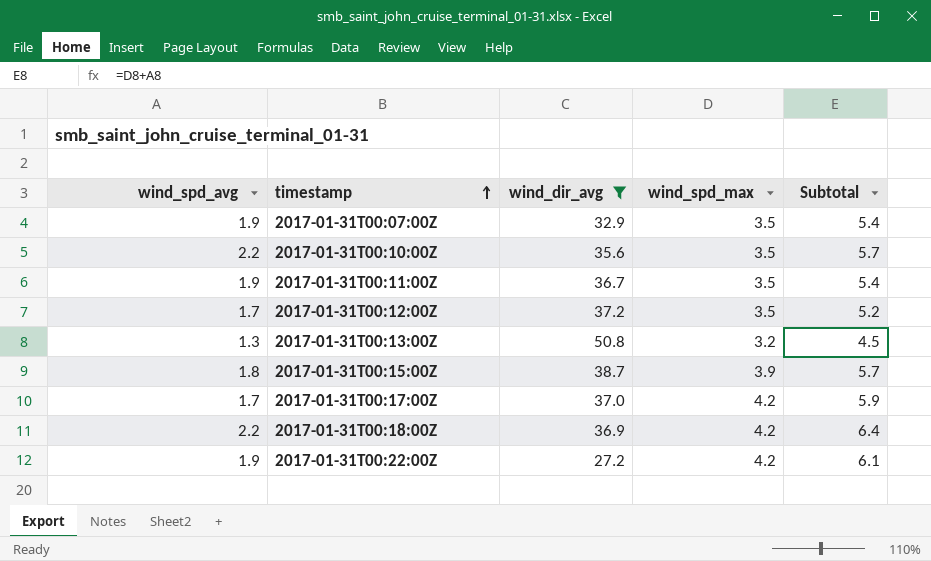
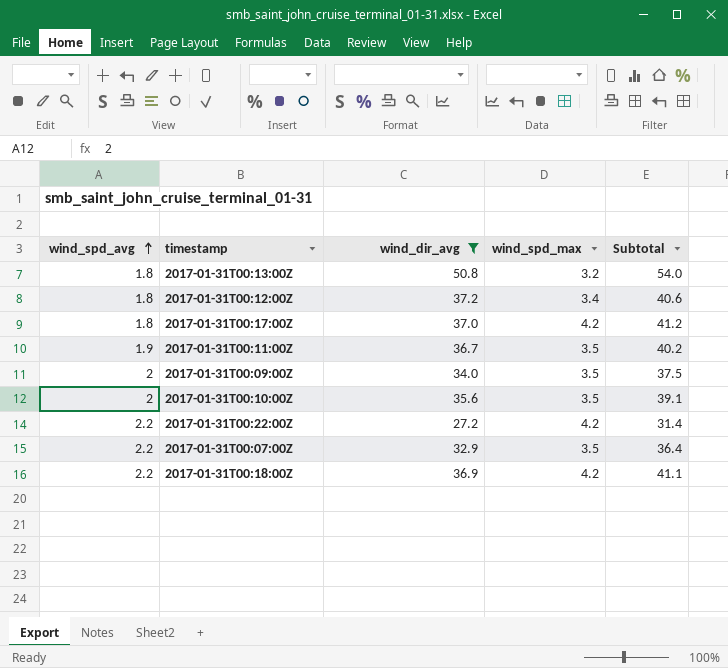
row order: timestamp ascending -> wind_spd_avg ascending
column Subtotal | formula: [wind_spd_avg] + [wind_spd_max] -> [wind_dir_avg] + [wind_spd_max]
row 2017-01-31T00:15:00Z: 1.8 | 38.7 | 3.9 | 5.7 -> none
2017-01-31T00:13:00Z | wind_spd_avg: 1.3 -> 1.8
2017-01-31T00:12:00Z | wind_spd_avg: 1.7 -> 1.8
2017-01-31T00:12:00Z | wind_spd_max: 3.5 -> 3.4
2017-01-31T00:17:00Z | wind_spd_avg: 1.7 -> 1.8
row 2017-01-31T00:09:00Z: none -> 2 | 34.0 | 3.5 | 37.5
2017-01-31T00:10:00Z | wind_spd_avg: 2.2 -> 2
2017-01-31T00:22:00Z | wind_spd_avg: 1.9 -> 2.2
2017-01-31T00:07:00Z | wind_spd_avg: 1.9 -> 2.2

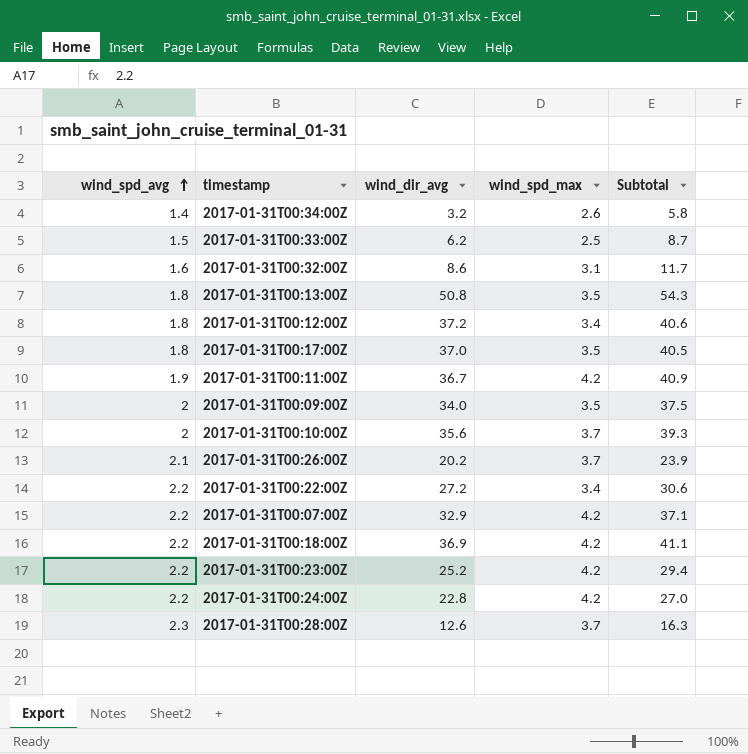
filter: wind_dir_avg >= 27.2 -> none
2017-01-31T00:13:00Z | wind_spd_max: 3.2 -> 3.5
2017-01-31T00:13:00Z | Subtotal: 54.0 -> 54.3
2017-01-31T00:17:00Z | wind_spd_max: 4.2 -> 3.5
2017-01-31T00:17:00Z | Subtotal: 41.2 -> 40.5
2017-01-31T00:11:00Z | wind_spd_max: 3.5 -> 4.2
2017-01-31T00:11:00Z | Subtotal: 40.2 -> 40.9
2017-01-31T00:10:00Z | wind_spd_max: 3.5 -> 3.7
2017-01-31T00:10:00Z | Subtotal: 39.1 -> 39.3
2017-01-31T00:22:00Z | wind_spd_max: 4.2 -> 3.4
2017-01-31T00:22:00Z | Subtotal: 31.4 -> 30.6
2017-01-31T00:07:00Z | wind_spd_max: 3.5 -> 4.2
2017-01-31T00:07:00Z | Subtotal: 36.4 -> 37.1

